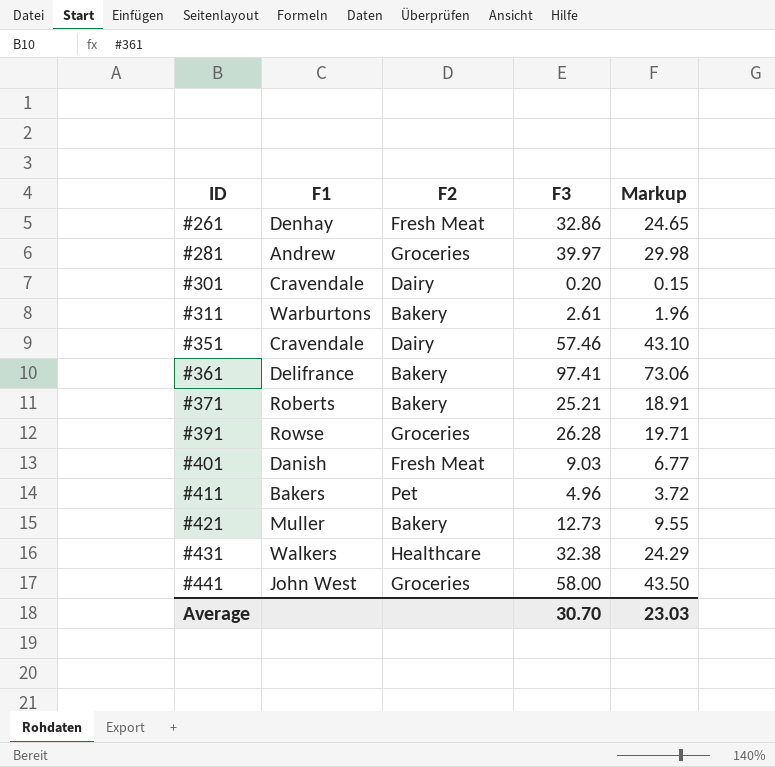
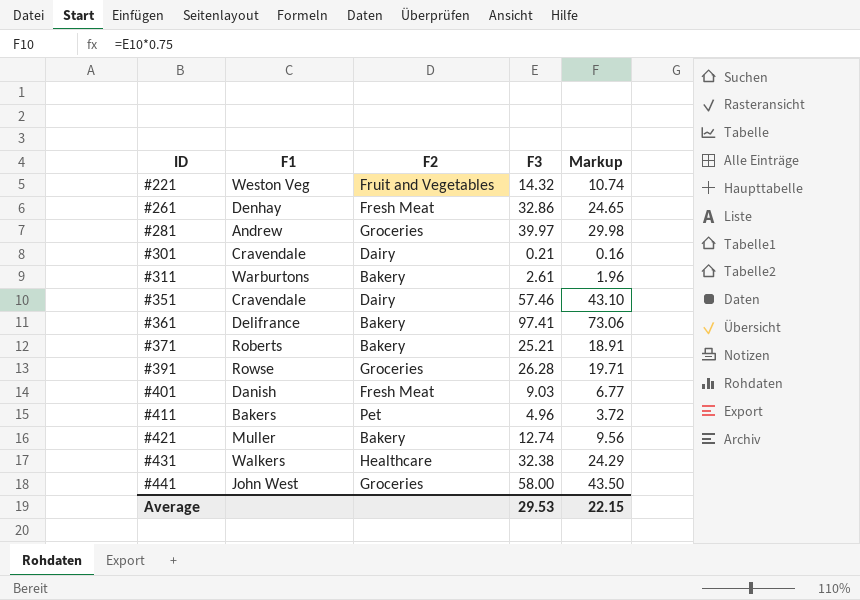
row #221: none -> Weston Veg | Fruit and Vegetables | 14.32 | 10.74
#301 | F3: 0.20 -> 0.21
#301 | Markup: 0.15 -> 0.16
#421 | F3: 12.73 -> 12.74
#421 | Markup: 9.55 -> 9.56
Average | F3: 30.70 -> 29.53
Average | Markup: 23.03 -> 22.15

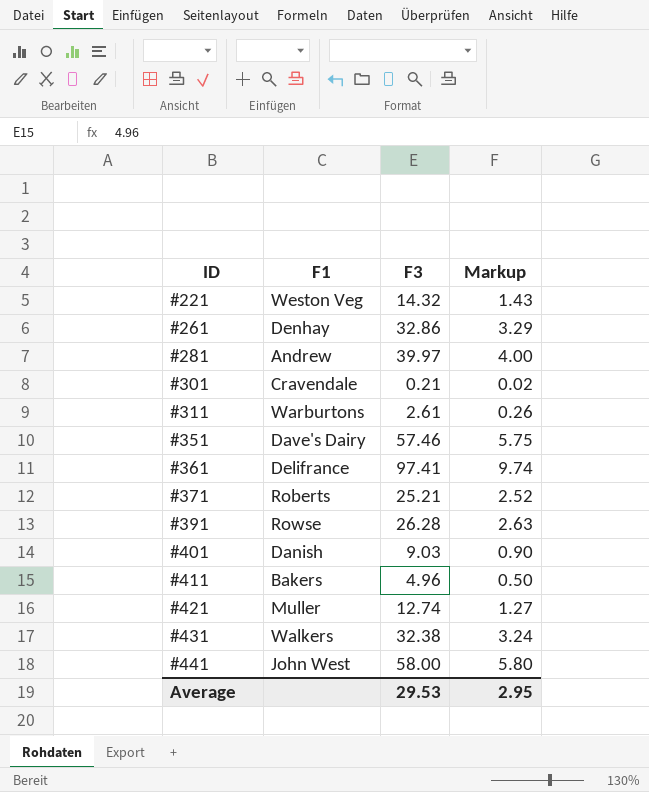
column F2 | position: 3 -> none
column Markup | formula: [F3] * 0.75 -> [F3] * 0.1
#351 | F1: Cravendale -> Dave's Dairy
Average | Markup: 22.15 -> 2.95

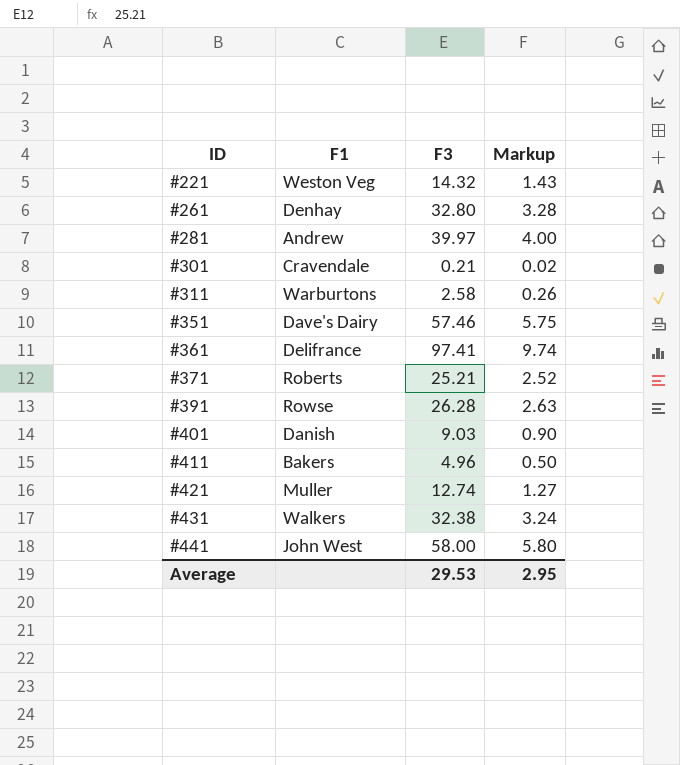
#261 | F3: 32.86 -> 32.80
#261 | Markup: 3.29 -> 3.28
#311 | F3: 2.61 -> 2.58

